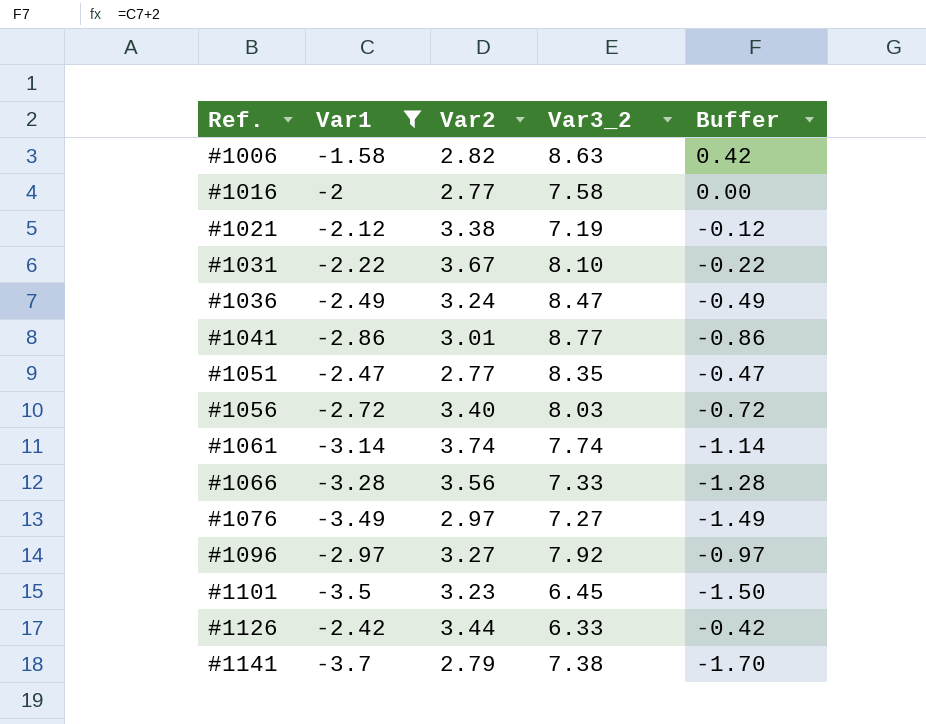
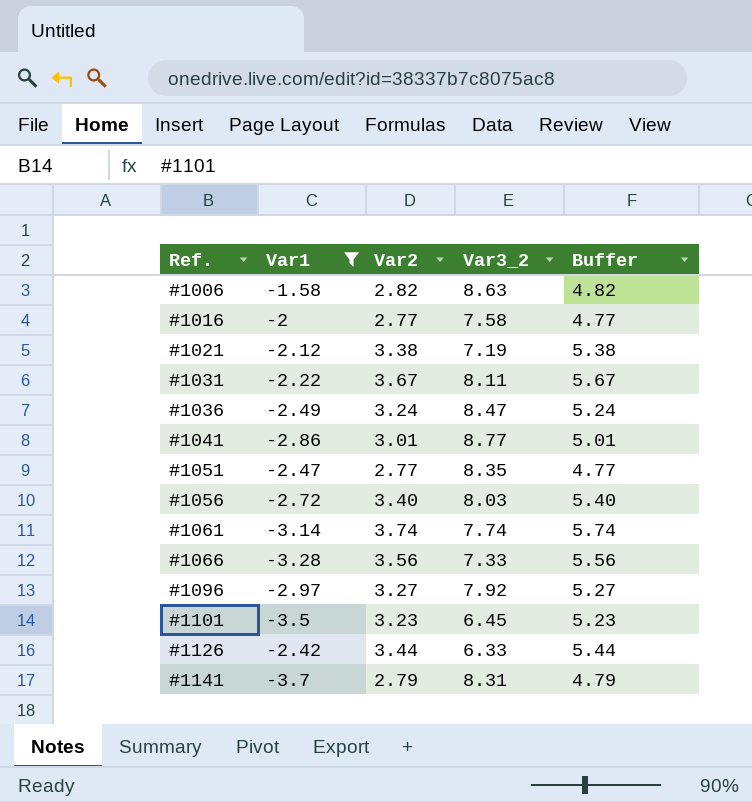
column Buffer | formula: [Var1] + 2 -> [Var2] + 2
row #1076: -3.49 | 2.97 | 7.27 | -1.49 -> none
#1031 | Var3_2: 8.10 -> 8.11
#1141 | Var3_2: 7.38 -> 8.31

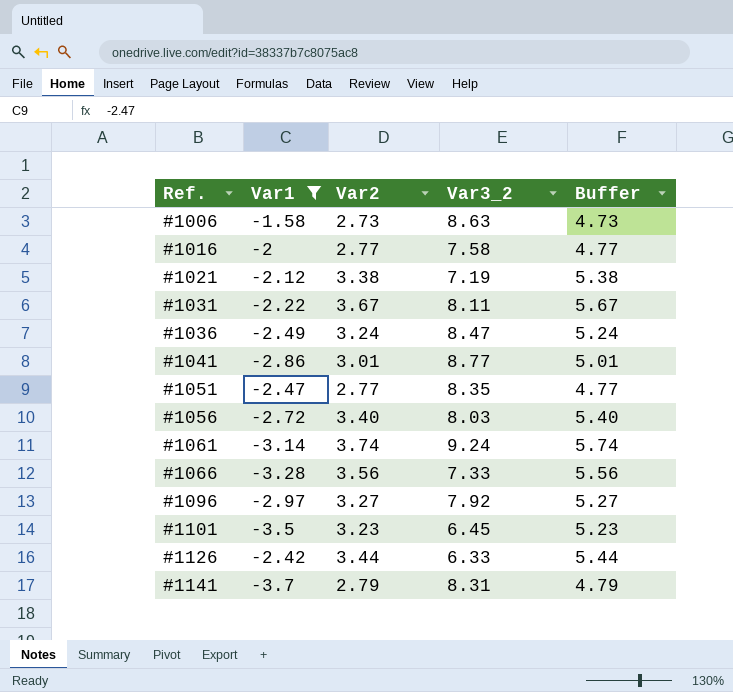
#1006 | Var2: 2.82 -> 2.73
#1006 | Buffer: 4.82 -> 4.73
#1061 | Var3_2: 7.74 -> 9.24

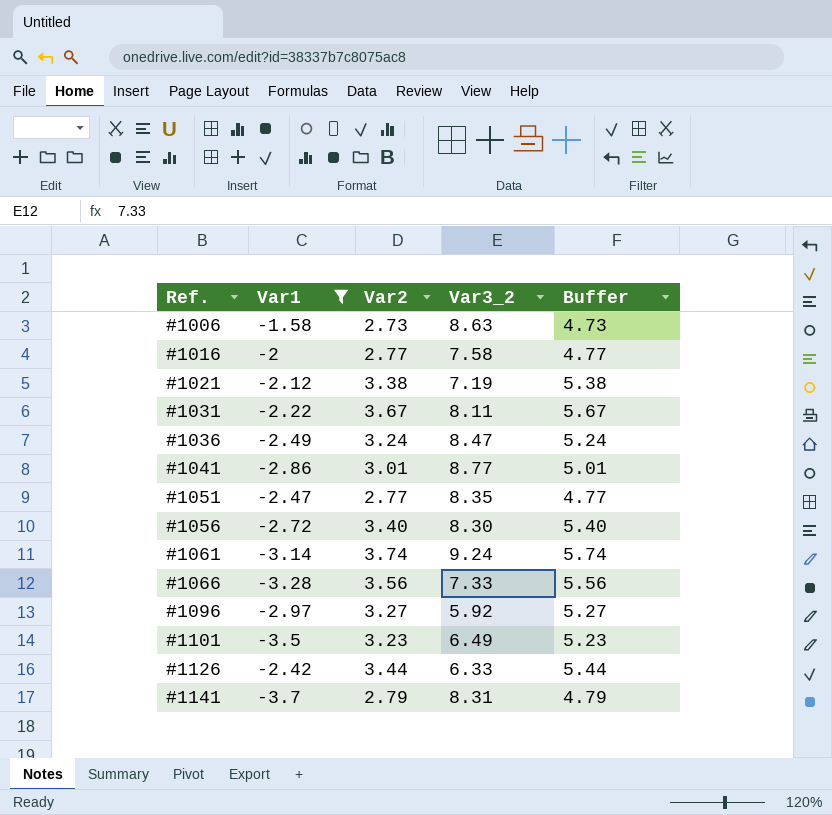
#1056 | Var3_2: 8.03 -> 8.30
#1096 | Var3_2: 7.92 -> 5.92
#1101 | Var3_2: 6.45 -> 6.49

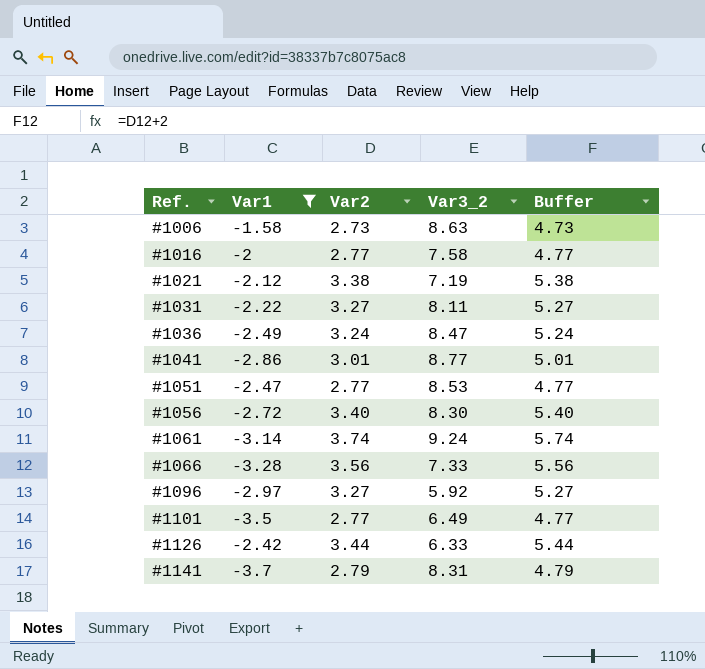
#1031 | Var2: 3.67 -> 3.27
#1031 | Buffer: 5.67 -> 5.27
#1051 | Var3_2: 8.35 -> 8.53
#1101 | Var2: 3.23 -> 2.77
#1101 | Buffer: 5.23 -> 4.77

